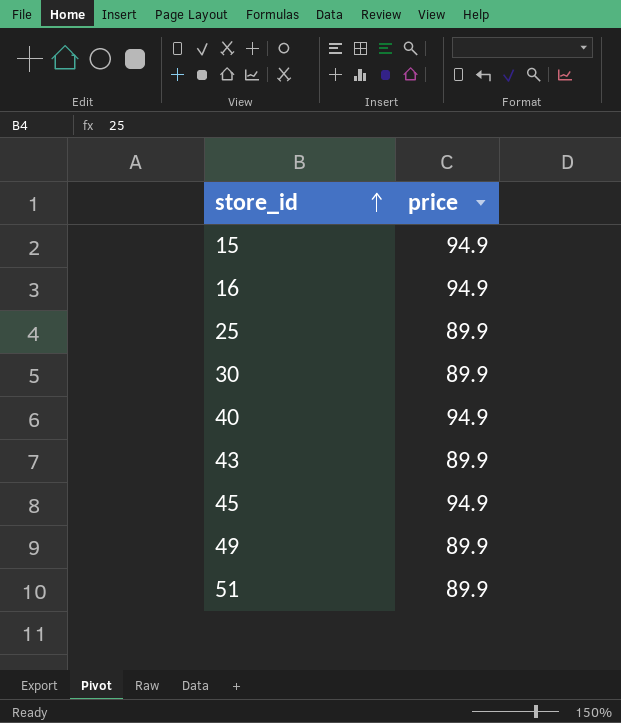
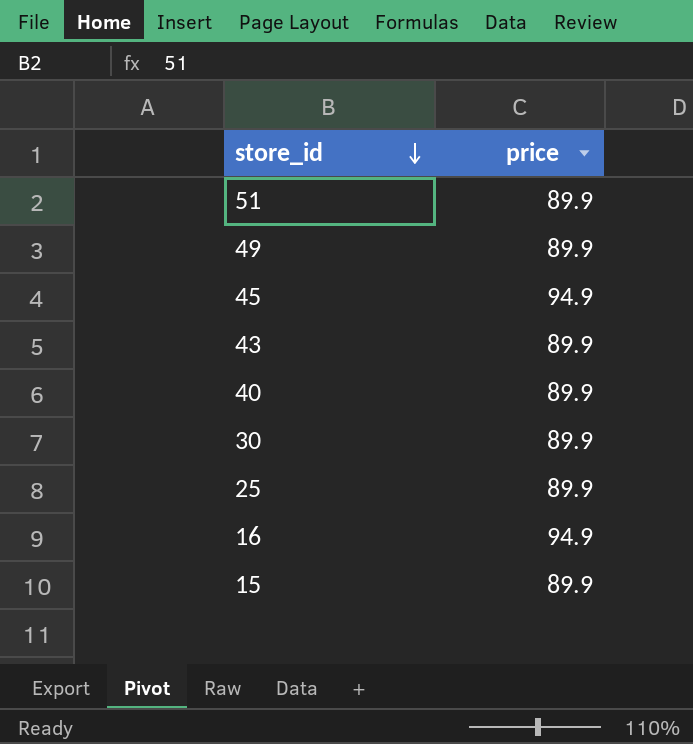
row order: store_id ascending -> store_id descending
40 | price: 94.9 -> 89.9
15 | price: 94.9 -> 89.9

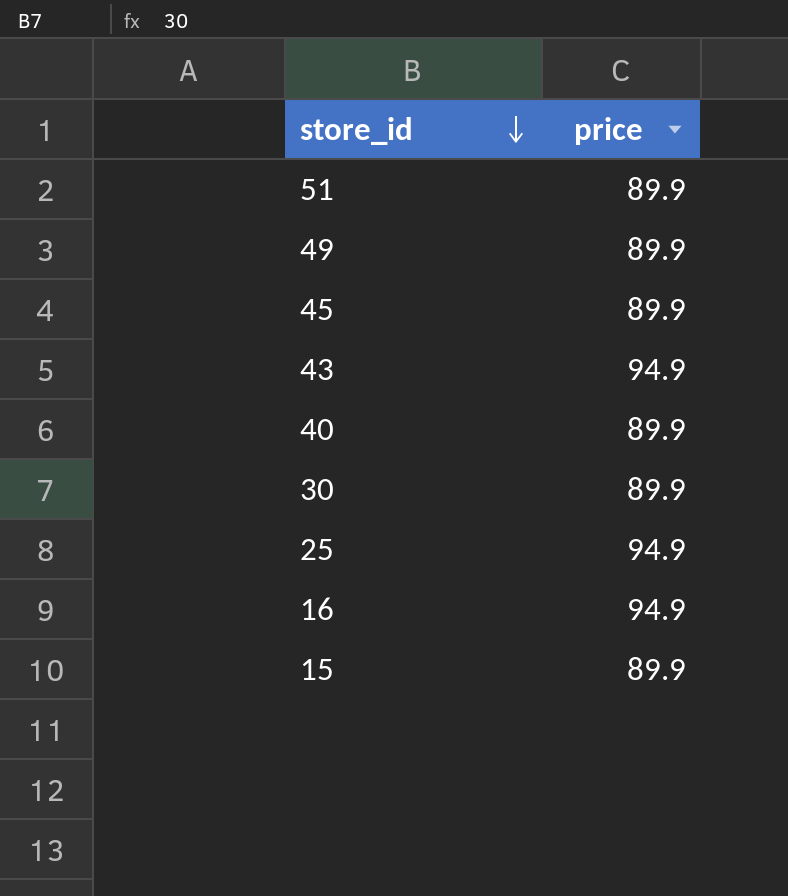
45 | price: 94.9 -> 89.9
43 | price: 89.9 -> 94.9
25 | price: 89.9 -> 94.9

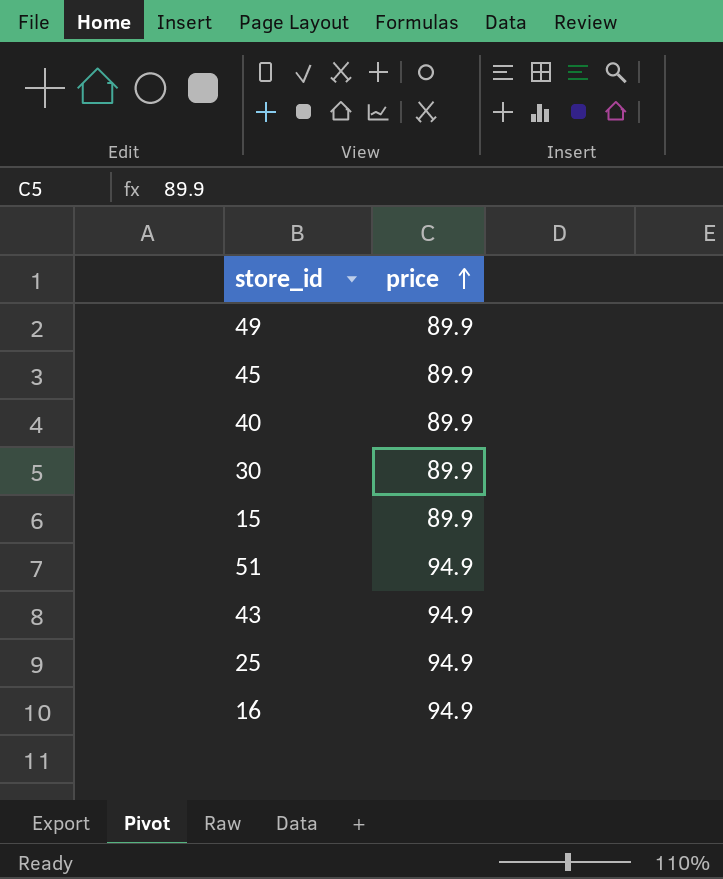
row order: store_id descending -> price ascending
51 | price: 89.9 -> 94.9

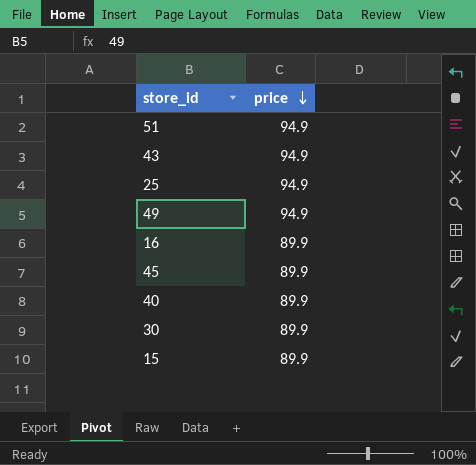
row order: price ascending -> price descending
49 | price: 89.9 -> 94.9
16 | price: 94.9 -> 89.9

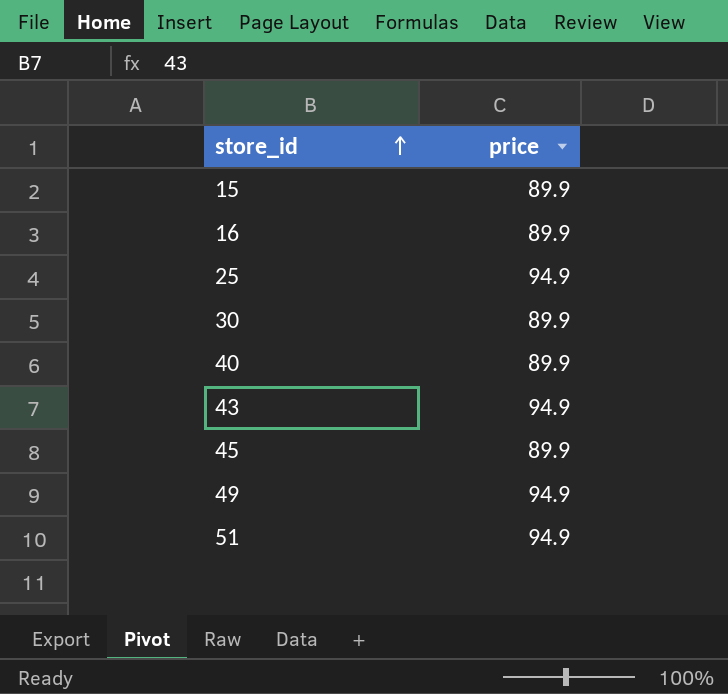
row order: price descending -> store_id ascending

